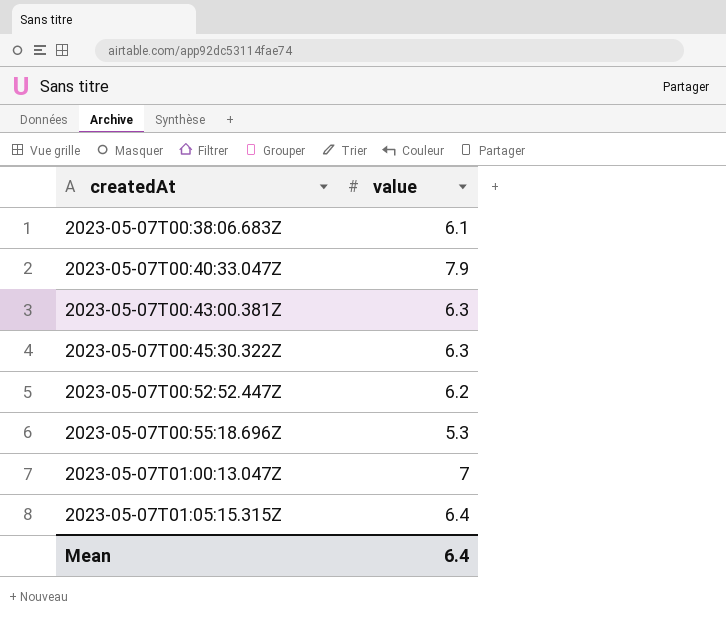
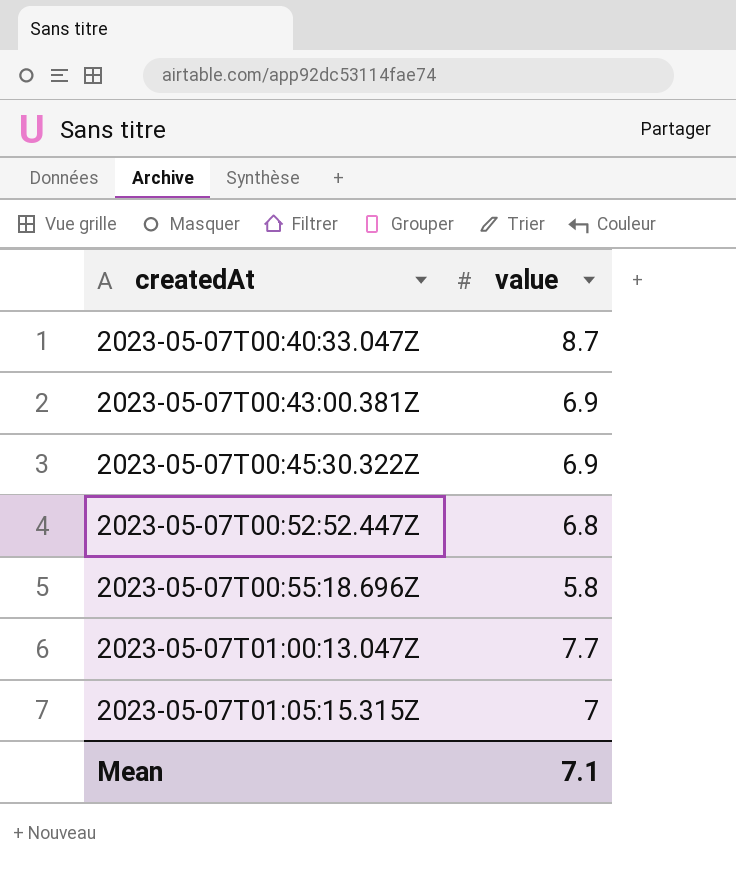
row 2023-05-07T00:38:06.683Z: 6.1 -> none
2023-05-07T00:40:33.047Z | value: 7.9 -> 8.7
2023-05-07T00:43:00.381Z | value: 6.3 -> 6.9
2023-05-07T00:45:30.322Z | value: 6.3 -> 6.9
2023-05-07T00:52:52.447Z | value: 6.2 -> 6.8
2023-05-07T00:55:18.696Z | value: 5.3 -> 5.8
2023-05-07T01:00:13.047Z | value: 7 -> 7.7
2023-05-07T01:05:15.315Z | value: 6.4 -> 7
Mean | value: 6.4 -> 7.1

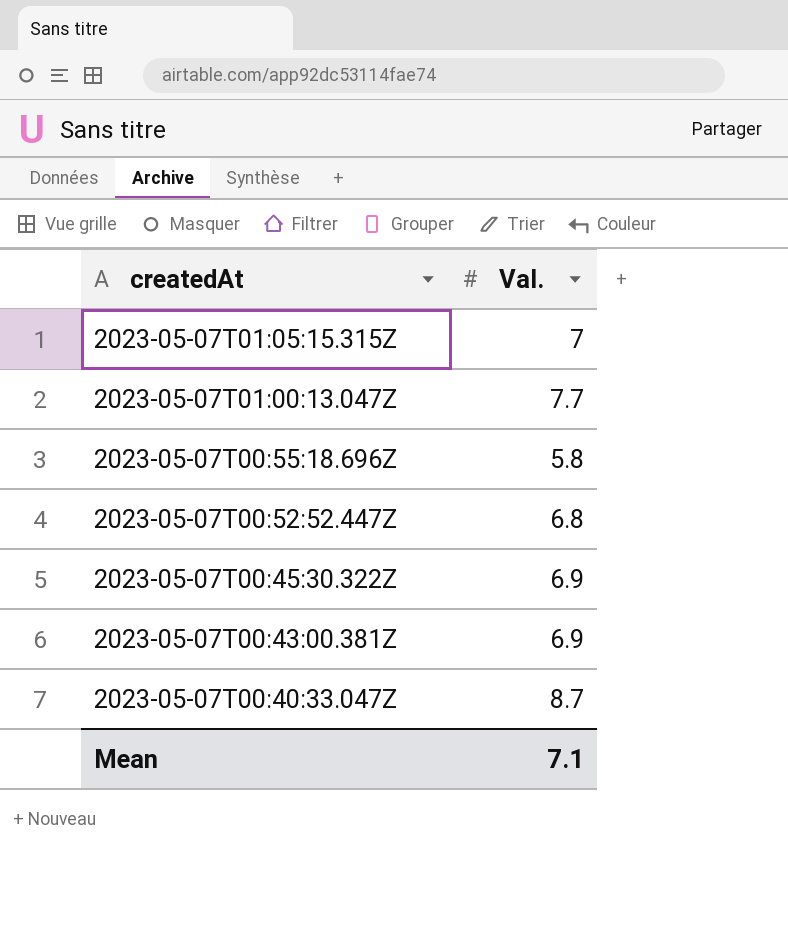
row order: createdAt ascending -> createdAt descending
column name: value -> Val.

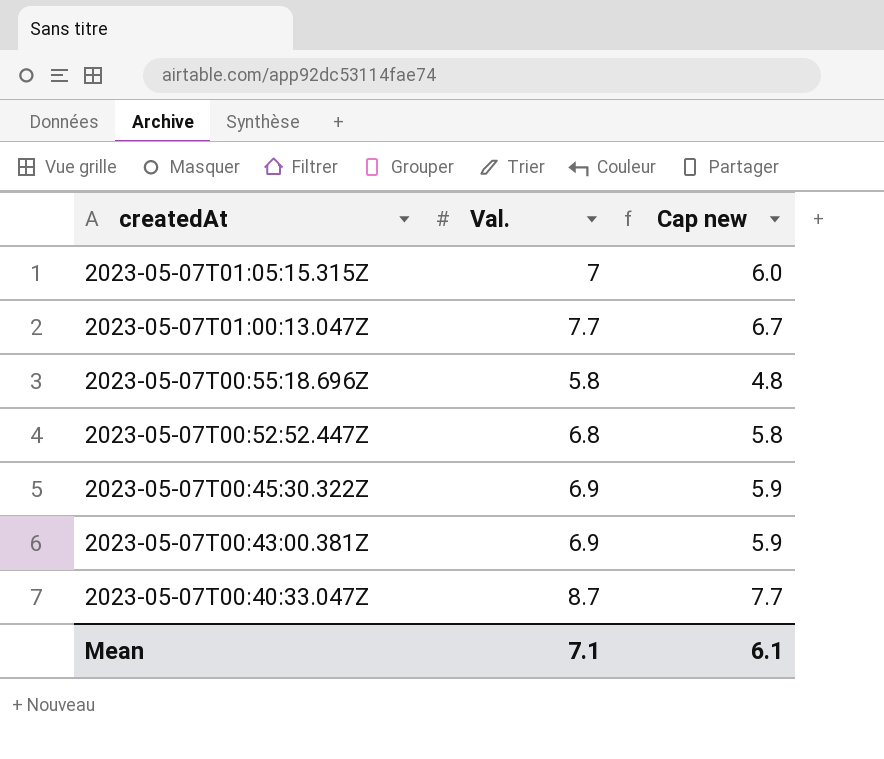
column Cap new | formula: none -> [Val.] - 1

